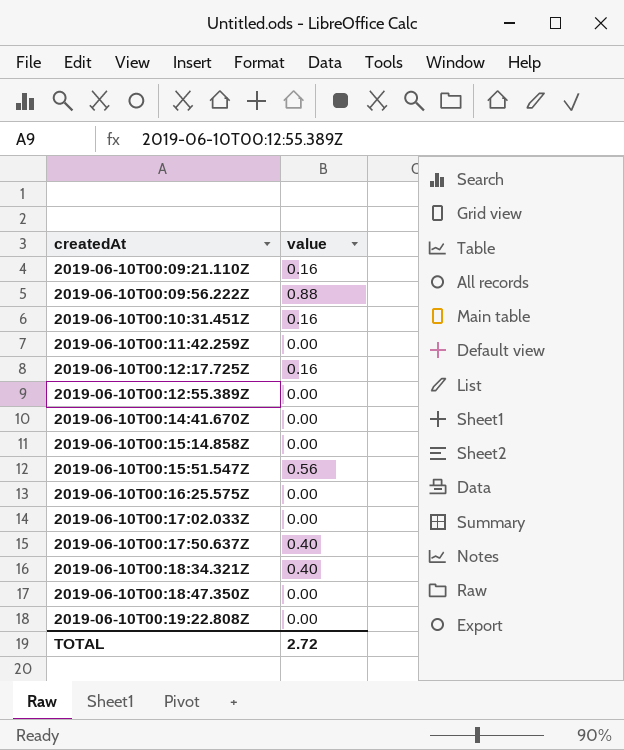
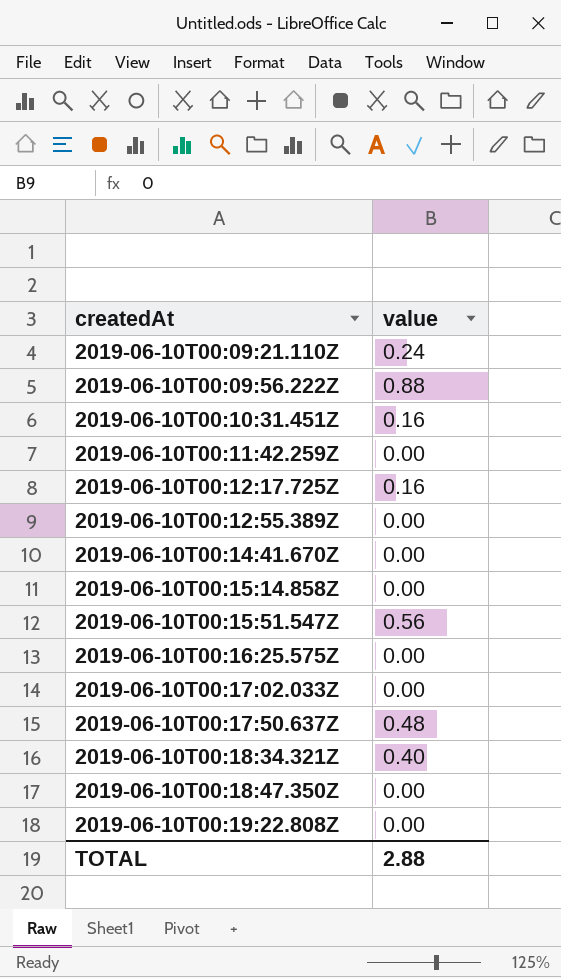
2019-06-10T00:09:21.110Z | value: 0.16 -> 0.24
2019-06-10T00:17:50.637Z | value: 0.40 -> 0.48
TOTAL | value: 2.72 -> 2.88

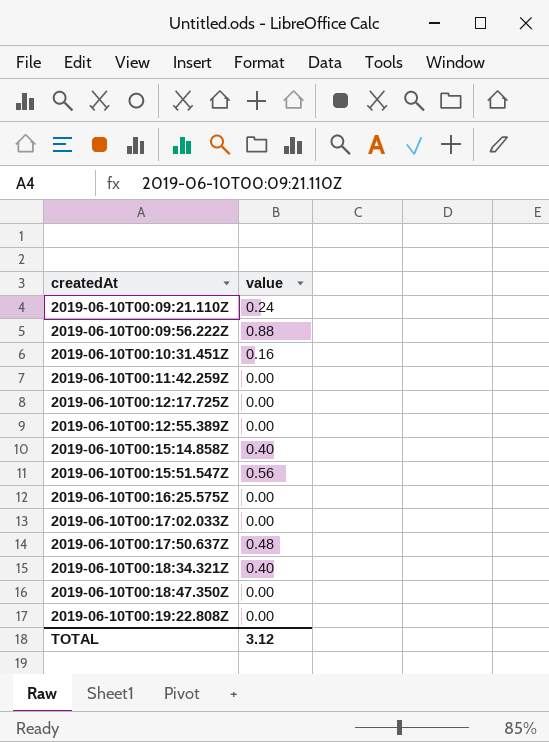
row 2019-06-10T00:14:41.670Z: 0.00 -> none
2019-06-10T00:12:17.725Z | value: 0.16 -> 0.00
2019-06-10T00:15:14.858Z | value: 0.00 -> 0.40
TOTAL | value: 2.88 -> 3.12

